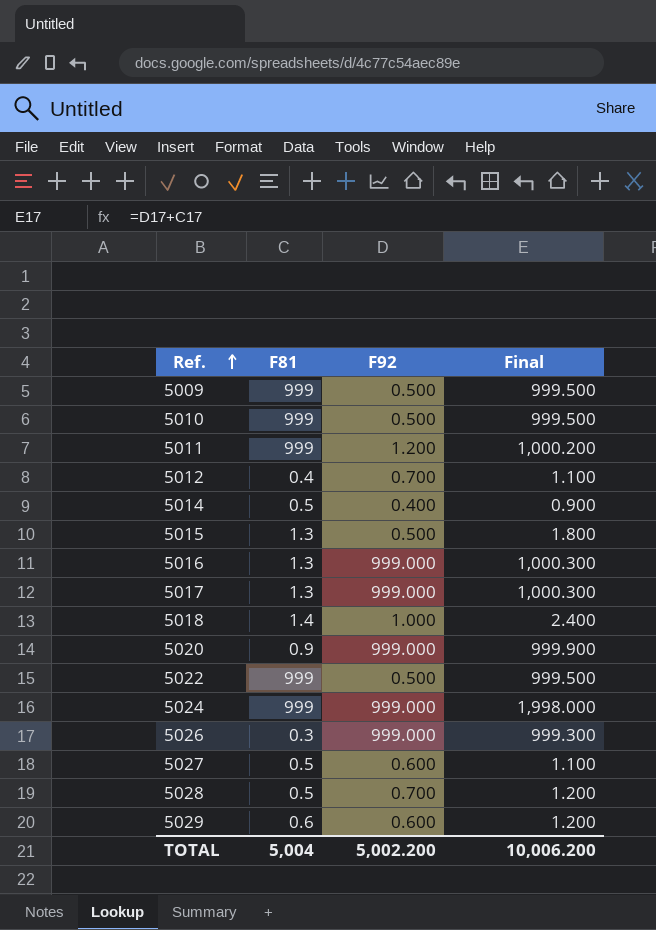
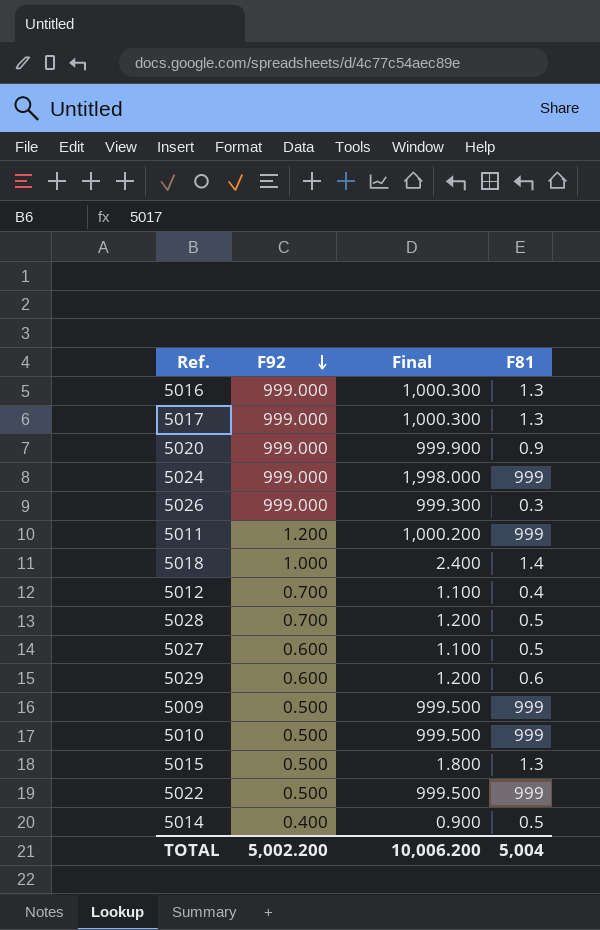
row order: Ref. ascending -> F92 descending
column F81 | position: 2 -> 4

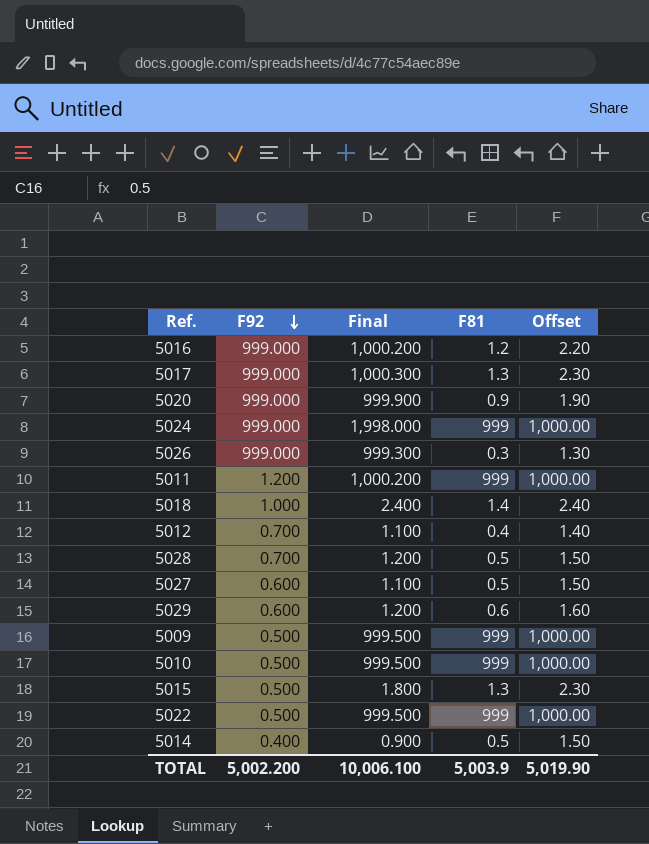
column Offset | formula: none -> [F81] + 1
5016 | Final: 1,000.300 -> 1,000.200
5016 | F81: 1.3 -> 1.2
TOTAL | Final: 10,006.200 -> 10,006.100
TOTAL | F81: 5,004 -> 5,003.9

